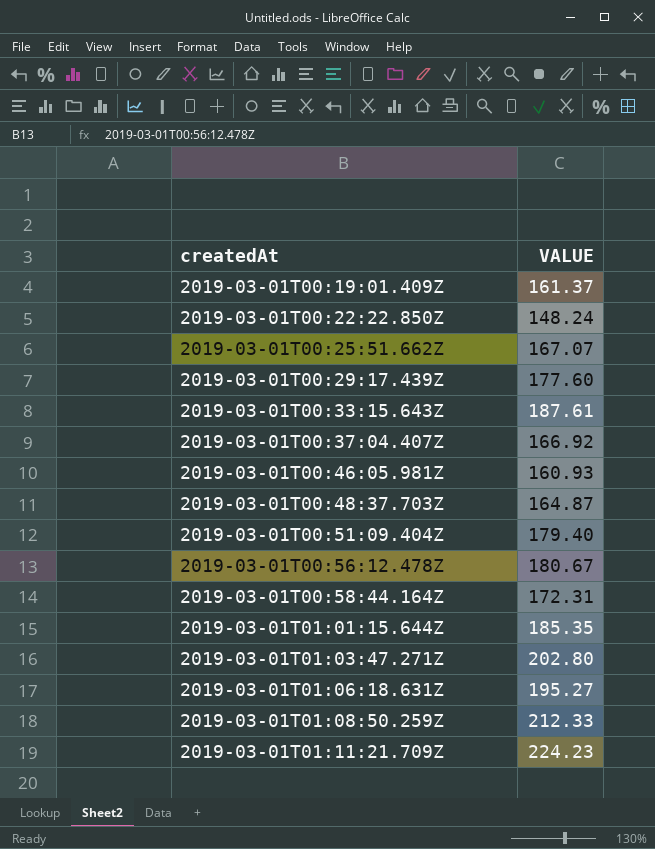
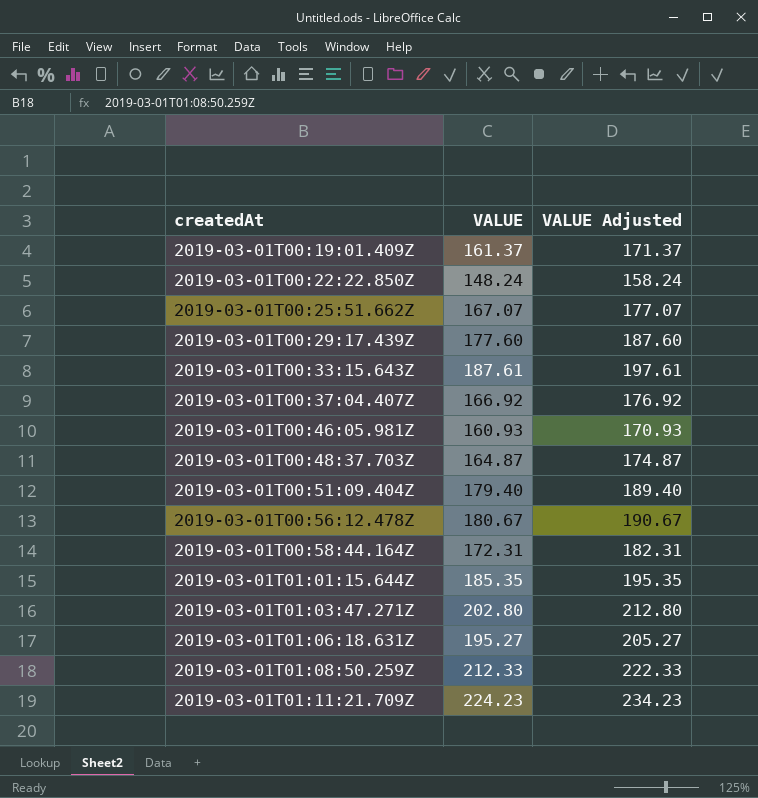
column VALUE Adjusted | formula: none -> [VALUE] + 10

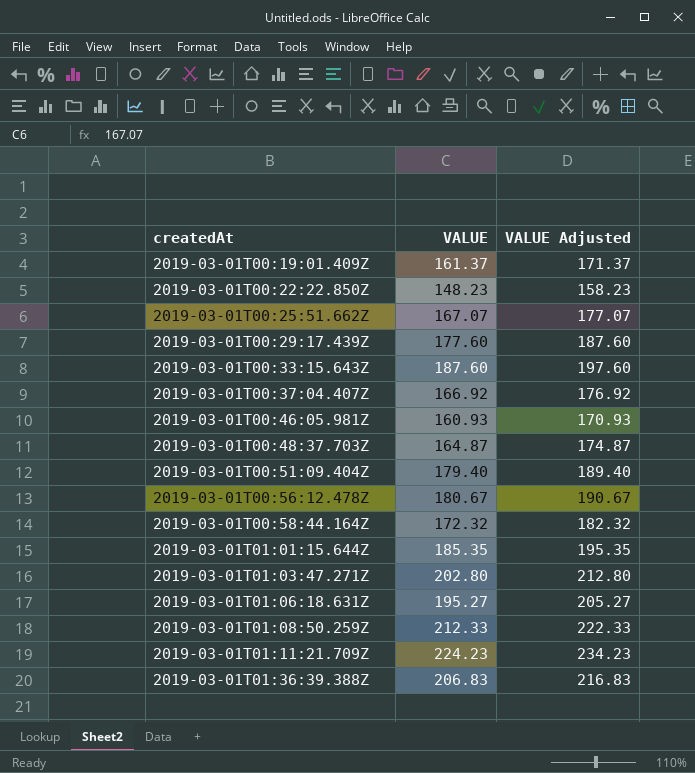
2019-03-01T00:22:22.850Z | VALUE: 148.24 -> 148.23
2019-03-01T00:22:22.850Z | VALUE Adjusted: 158.24 -> 158.23
2019-03-01T00:33:15.643Z | VALUE: 187.61 -> 187.60
2019-03-01T00:33:15.643Z | VALUE Adjusted: 197.61 -> 197.60
2019-03-01T00:58:44.164Z | VALUE: 172.31 -> 172.32
2019-03-01T00:58:44.164Z | VALUE Adjusted: 182.31 -> 182.32
row 2019-03-01T01:36:39.388Z: none -> 206.83 | 216.83

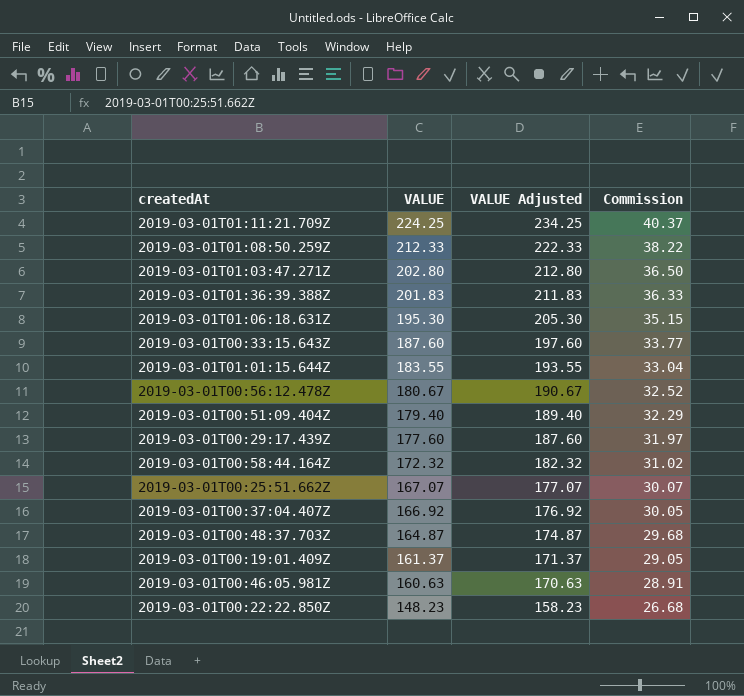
row order: createdAt ascending -> VALUE descending
column Commission | formula: none -> [VALUE] * 0.18
2019-03-01T01:11:21.709Z | VALUE: 224.23 -> 224.25
2019-03-01T01:11:21.709Z | VALUE Adjusted: 234.23 -> 234.25
2019-03-01T01:36:39.388Z | VALUE: 206.83 -> 201.83
2019-03-01T01:36:39.388Z | VALUE Adjusted: 216.83 -> 211.83
2019-03-01T01:06:18.631Z | VALUE: 195.27 -> 195.30
2019-03-01T01:06:18.631Z | VALUE Adjusted: 205.27 -> 205.30
2019-03-01T01:01:15.644Z | VALUE: 185.35 -> 183.55
2019-03-01T01:01:15.644Z | VALUE Adjusted: 195.35 -> 193.55
2019-03-01T00:46:05.981Z | VALUE: 160.93 -> 160.63
2019-03-01T00:46:05.981Z | VALUE Adjusted: 170.93 -> 170.63

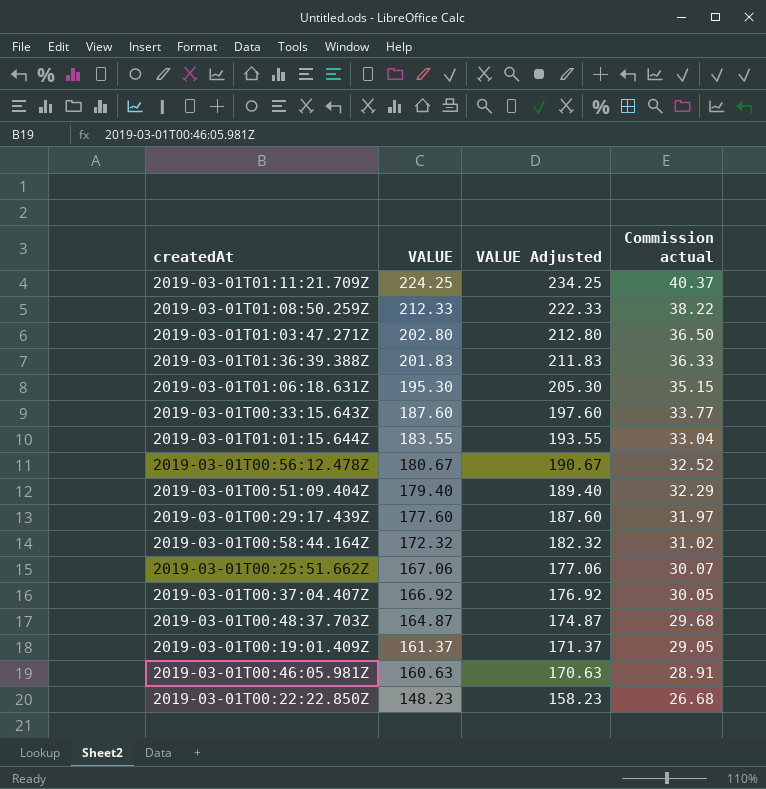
column name: Commission -> Commission actual
2019-03-01T00:25:51.662Z | VALUE: 167.07 -> 167.06
2019-03-01T00:25:51.662Z | VALUE Adjusted: 177.07 -> 177.06

